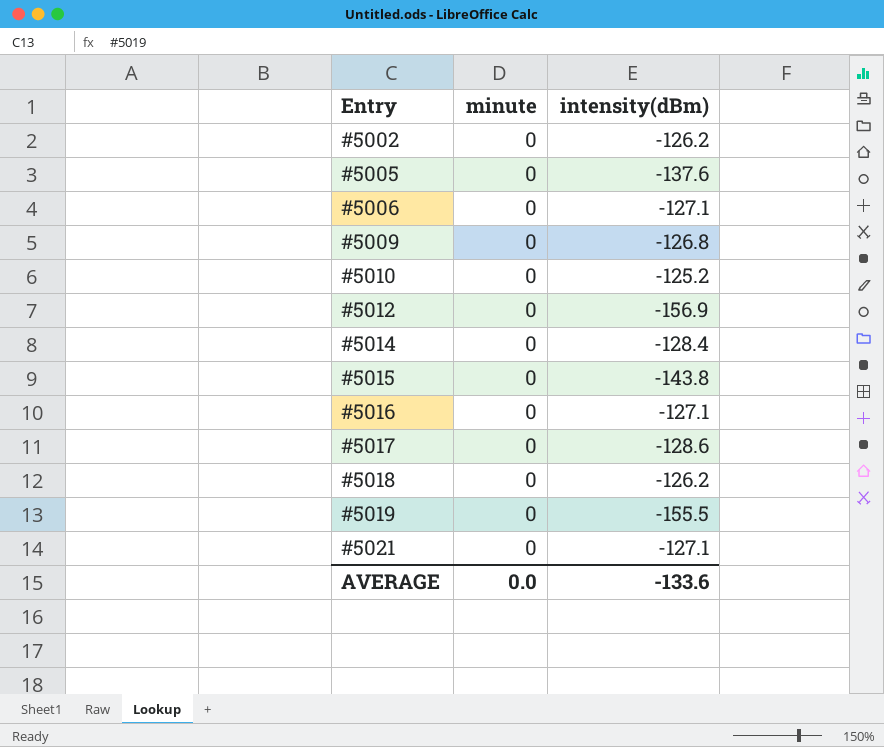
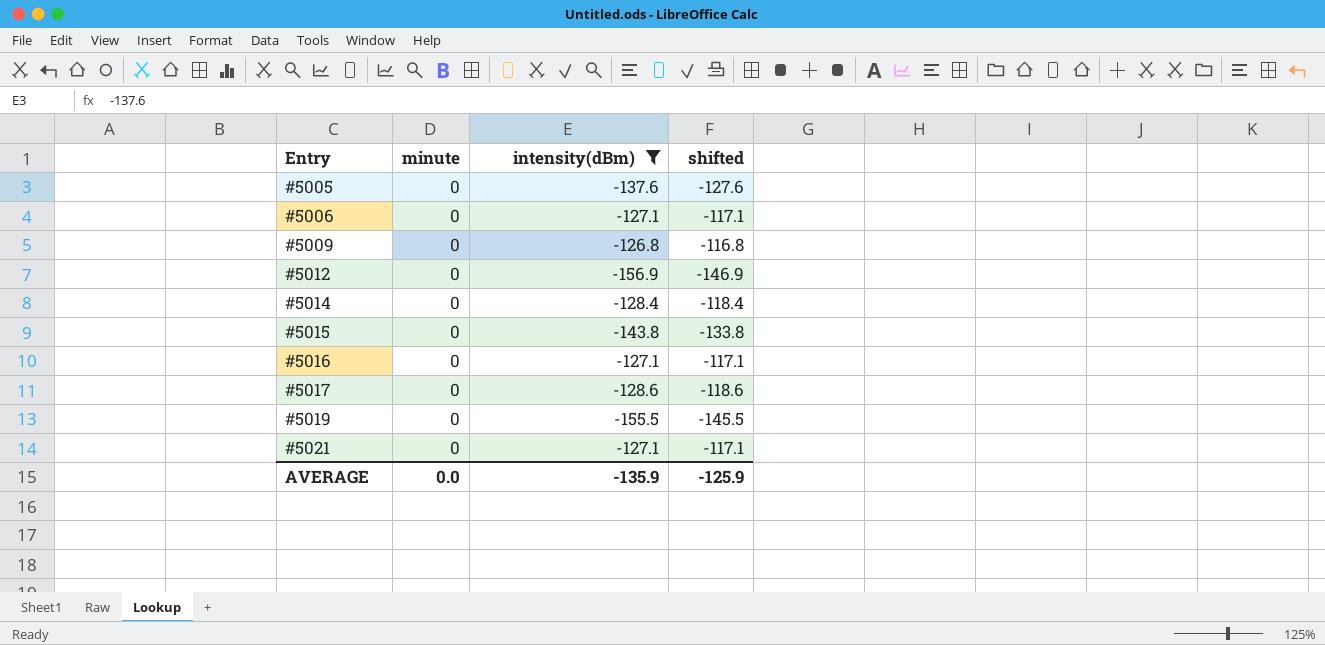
filter: none -> intensity(dBm) <= -126.8
column shifted | formula: none -> [intensity(dBm)] + 10
AVERAGE | intensity(dBm): -133.6 -> -135.9

